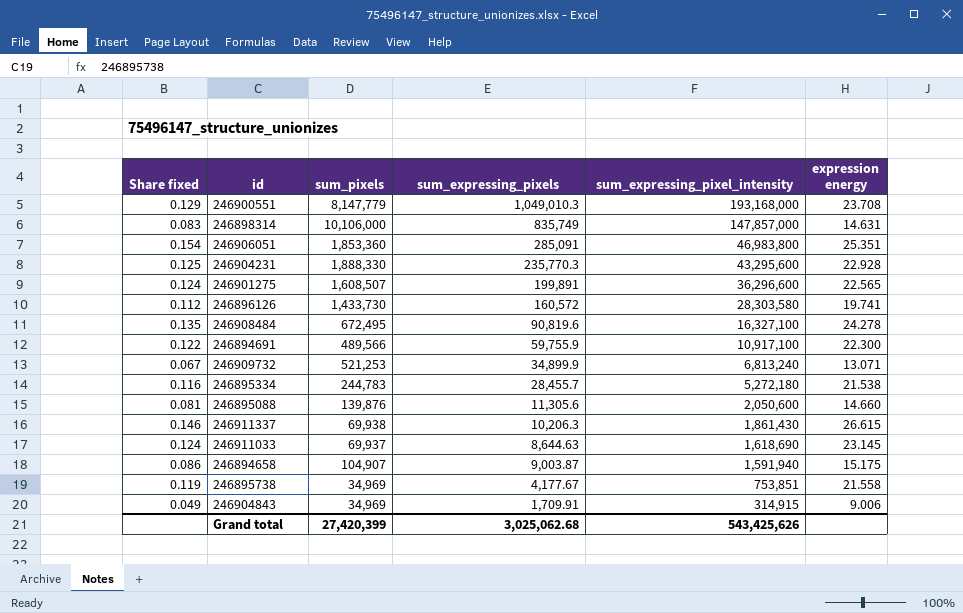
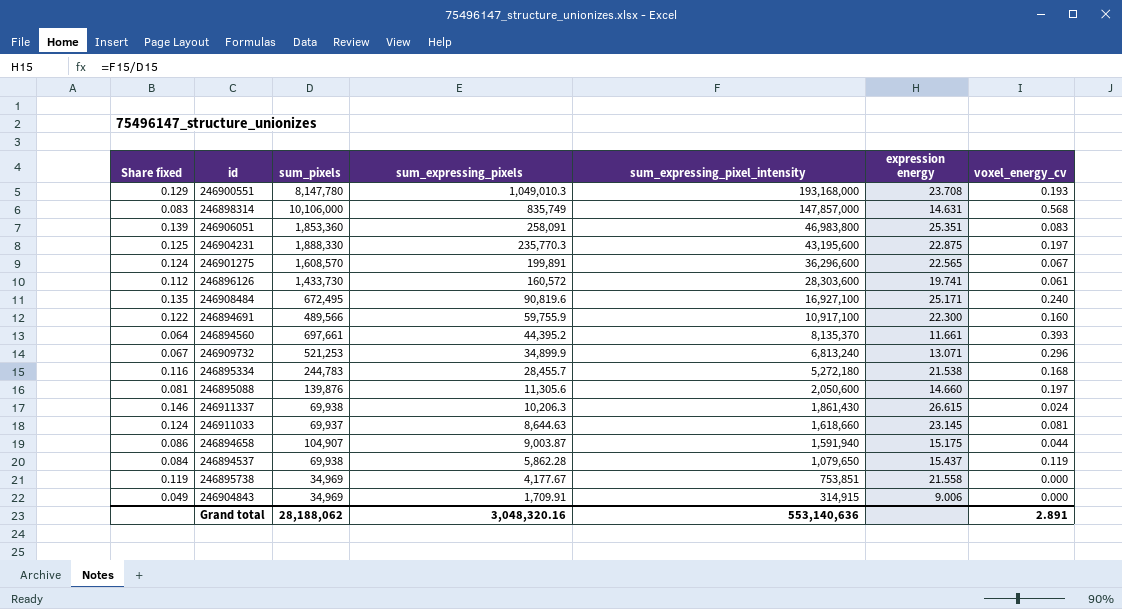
column voxel_energy_cv | position: none -> 7
246900551 | sum_pixels: 8,147,779 -> 8,147,780
246906051 | Share fixed: 0.154 -> 0.139
246906051 | sum_expressing_pixels: 285,091 -> 258,091
246904231 | sum_expressing_pixel_intensity: 43,295,600 -> 43,195,600
246904231 | expression energy: 22.928 -> 22.875
246901275 | sum_pixels: 1,608,507 -> 1,608,570
246896126 | sum_expressing_pixel_intensity: 28,303,580 -> 28,303,600
246908484 | sum_expressing_pixel_intensity: 16,327,100 -> 16,927,100
246908484 | expression energy: 24.278 -> 25.171
row 246894560: none -> 0.064 | 697,661 | 44,395.2 | 8,135,370 | 11.661 | 0.393
246911033 | sum_expressing_pixel_intensity: 1,618,690 -> 1,618,660
row 246894537: none -> 0.084 | 69,938 | 5,862.28 | 1,079,650 | 15.437 | 0.119
Grand total | sum_pixels: 27,420,399 -> 28,188,062
Grand total | sum_expressing_pixels: 3,025,062.68 -> 3,048,320.16
Grand total | sum_expressing_pixel_intensity: 543,425,626 -> 553,140,636

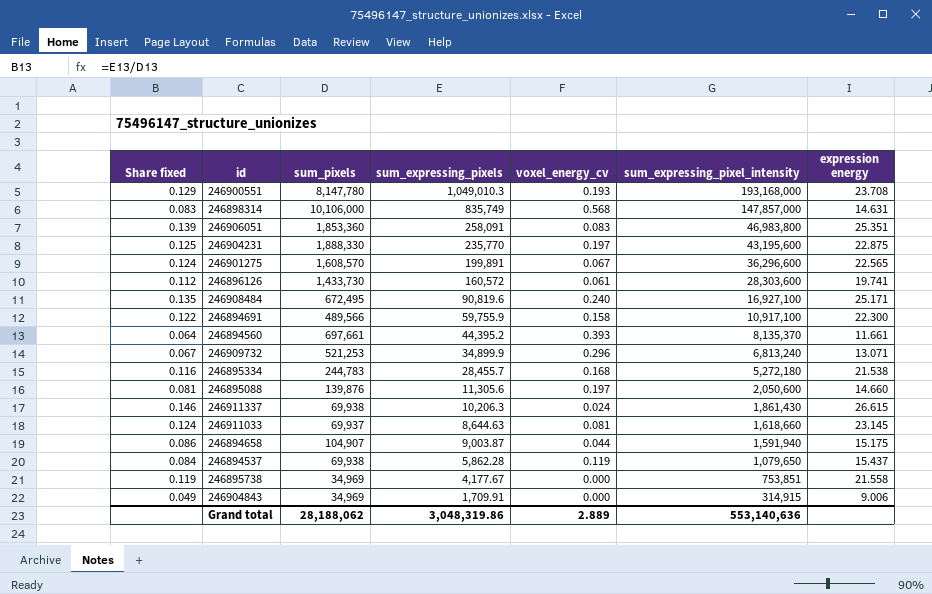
column voxel_energy_cv | position: 7 -> 5
246904231 | sum_expressing_pixels: 235,770.3 -> 235,770
246894691 | voxel_energy_cv: 0.160 -> 0.158
Grand total | sum_expressing_pixels: 3,048,320.16 -> 3,048,319.86
Grand total | voxel_energy_cv: 2.891 -> 2.889

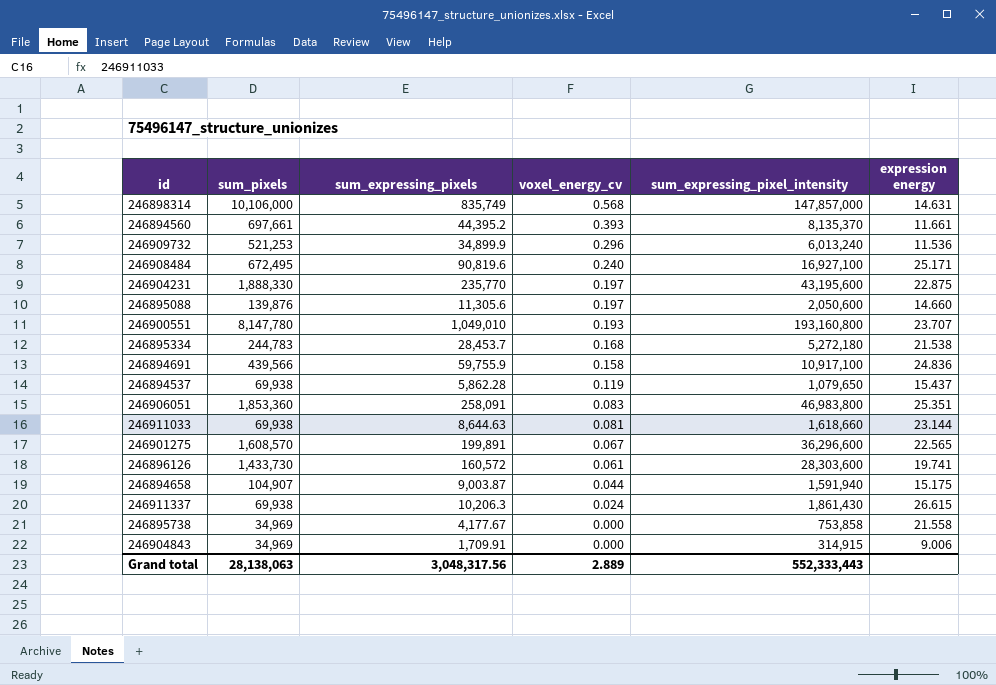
row order: sum_expressing_pixel_intensity descending -> voxel_energy_cv descending
column Share fixed | formula: [sum_expressing_pixels] / [sum_pixels] -> none
246909732 | sum_expressing_pixel_intensity: 6,813,240 -> 6,013,240
246909732 | expression energy: 13.071 -> 11.536
246900551 | sum_expressing_pixels: 1,049,010.3 -> 1,049,010
246900551 | sum_expressing_pixel_intensity: 193,168,000 -> 193,160,800
246900551 | expression energy: 23.708 -> 23.707
246895334 | sum_expressing_pixels: 28,455.7 -> 28,453.7
246894691 | sum_pixels: 489,566 -> 439,566
246894691 | expression energy: 22.300 -> 24.836
246911033 | sum_pixels: 69,937 -> 69,938
246911033 | expression energy: 23.145 -> 23.144
246895738 | sum_expressing_pixel_intensity: 753,851 -> 753,858
Grand total | sum_pixels: 28,188,062 -> 28,138,063
Grand total | sum_expressing_pixels: 3,048,319.86 -> 3,048,317.56
Grand total | sum_expressing_pixel_intensity: 553,140,636 -> 552,333,443

